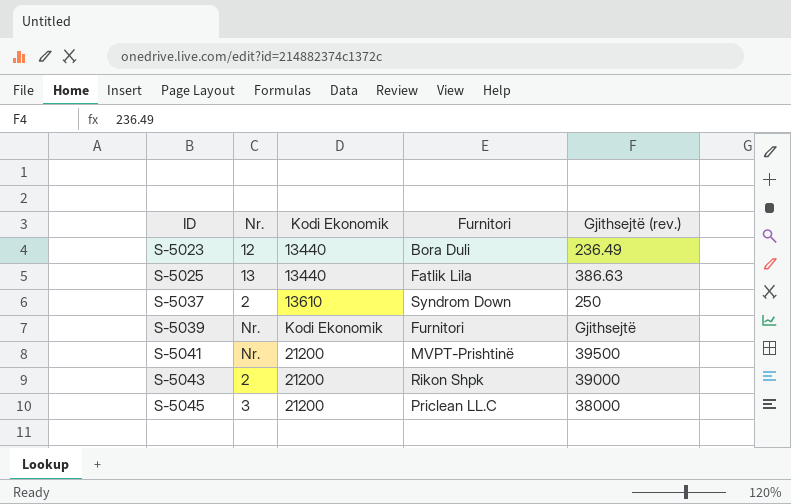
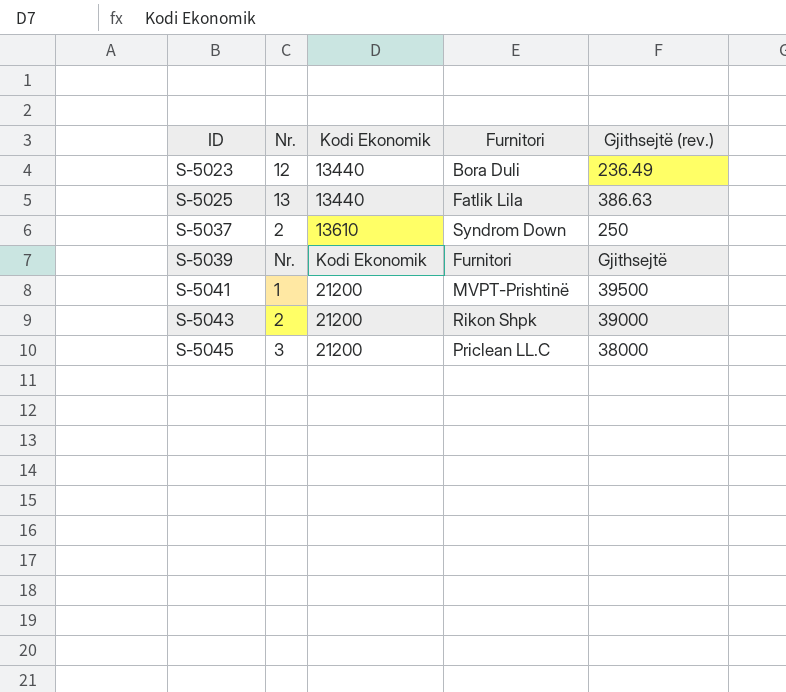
S-5041 | Nr.: Nr. -> 1

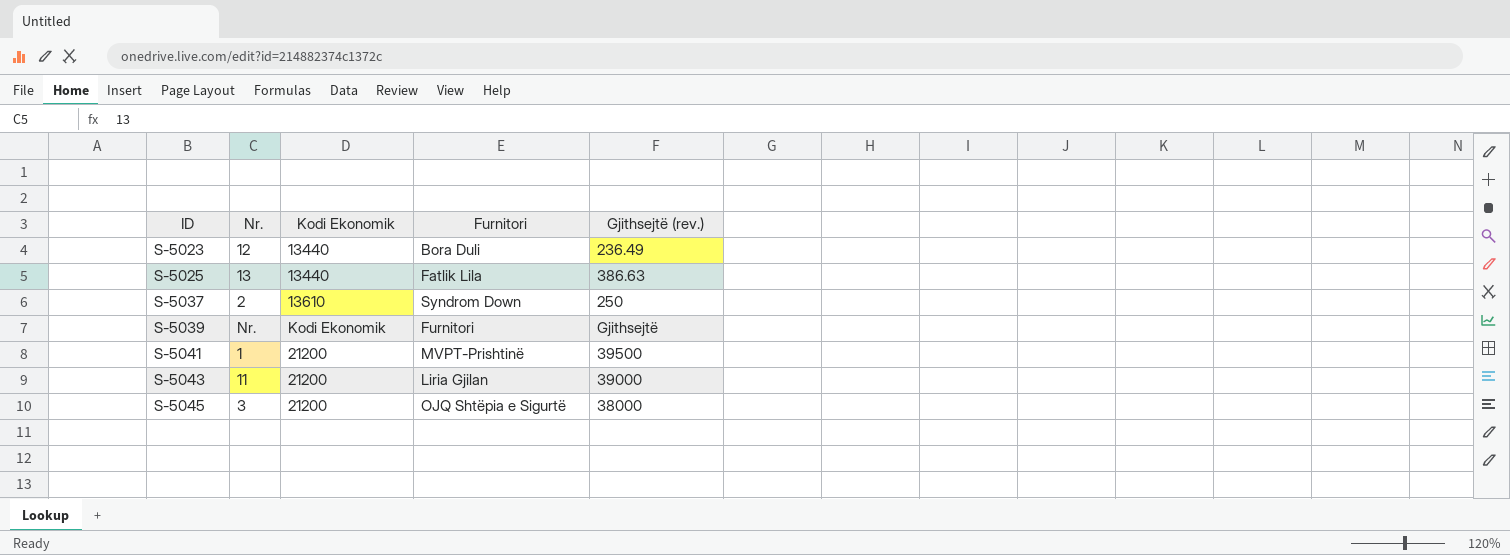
S-5043 | Nr.: 2 -> 11
S-5043 | Furnitori: Rikon Shpk -> Liria Gjilan
S-5045 | Furnitori: Priclean LL.C -> OJQ Shtëpia e Sigurtë

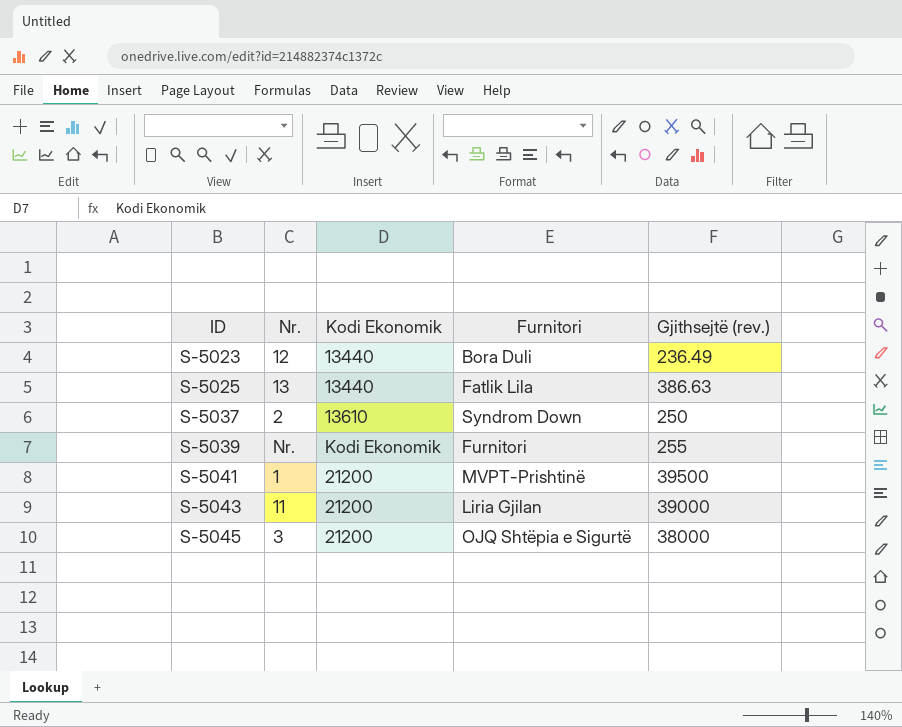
S-5039 | Gjithsejtë (rev.): Gjithsejtë -> 255

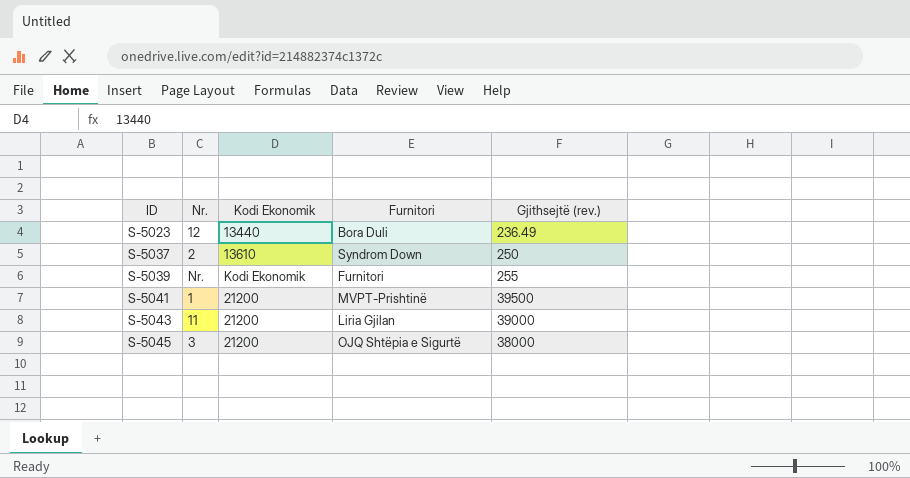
row S-5025: 13 | 13440 | Fatlik Lila | 386.63 -> none

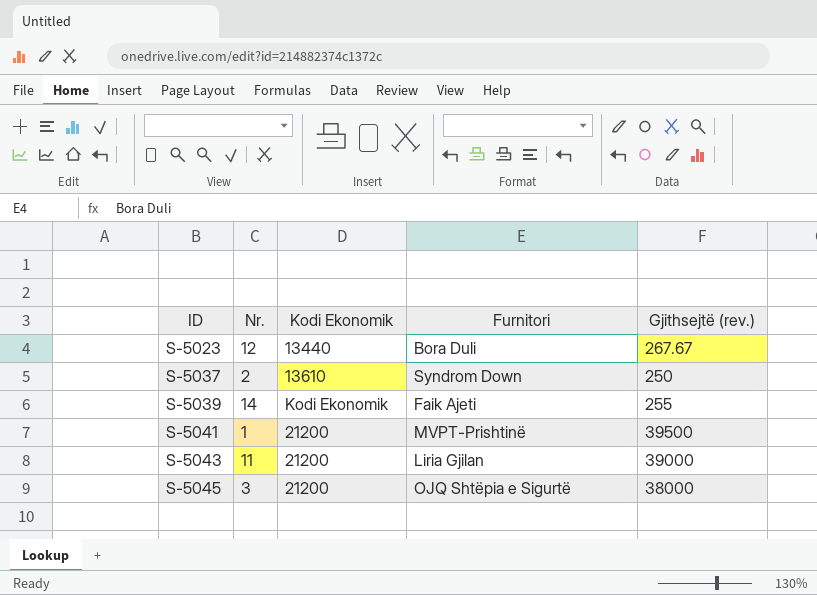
S-5023 | Gjithsejtë (rev.): 236.49 -> 267.67
S-5039 | Nr.: Nr. -> 14
S-5039 | Furnitori: Furnitori -> Faik Ajeti

